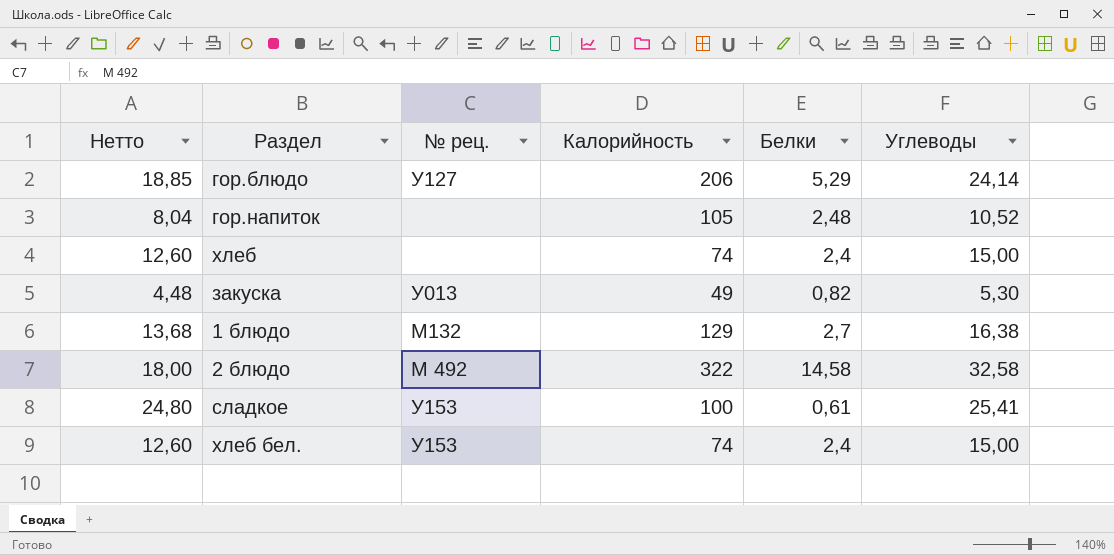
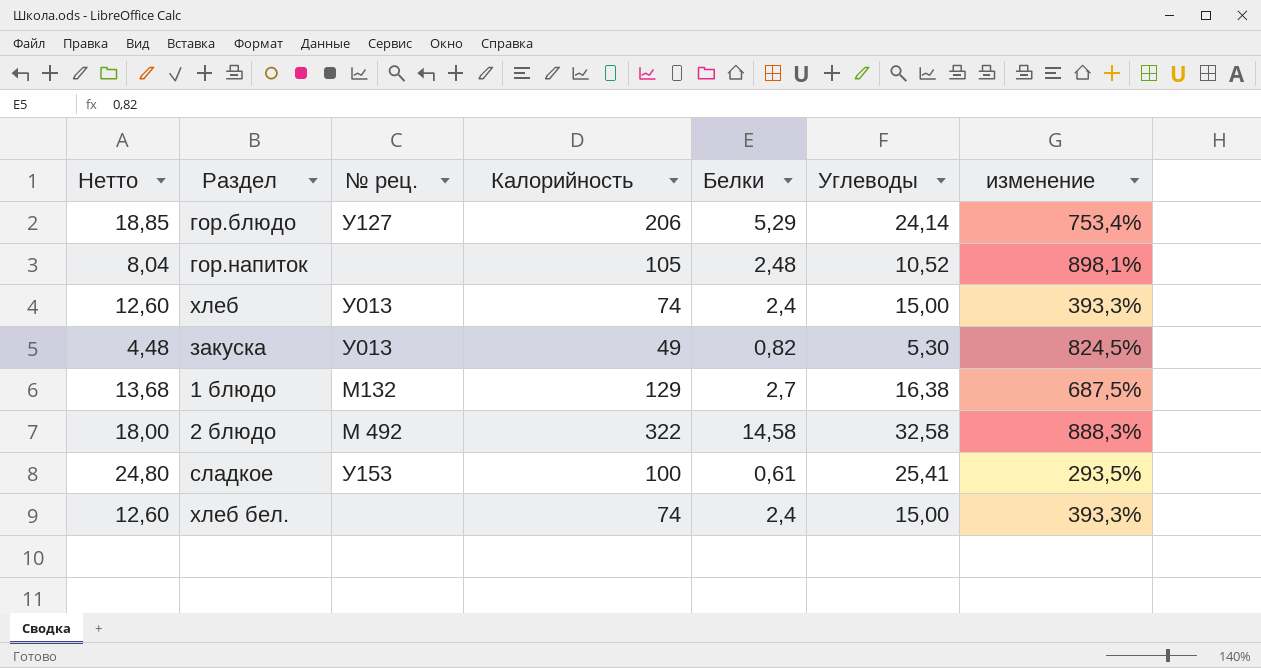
column изменение | formula: none -> ([Калорийность] - [Углеводы]) / [Углеводы]
хлеб | № рец.: none -> У013
хлеб бел. | № рец.: У153 -> none

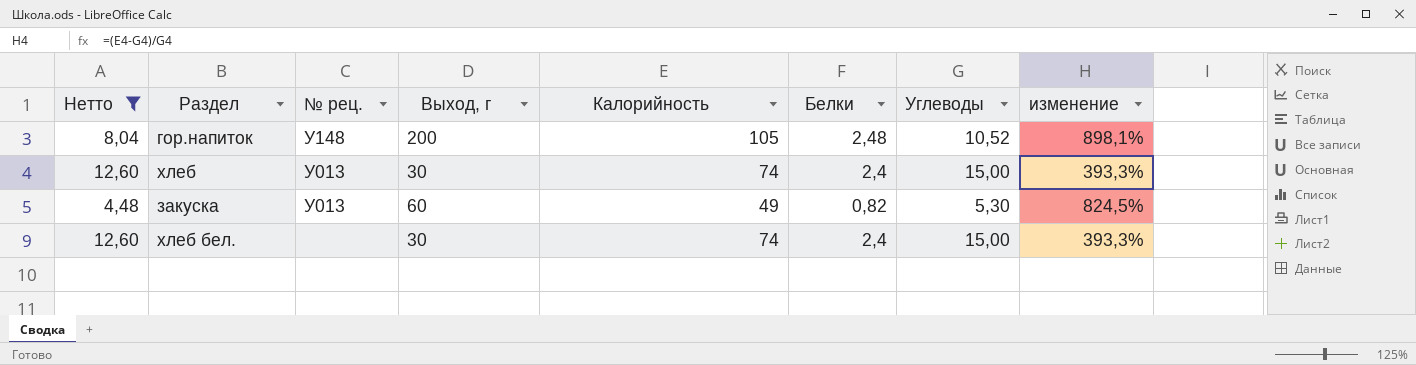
filter: none -> Нетто <= 12,60
column Выход, г | position: none -> 4
гор.напиток | № рец.: none -> У148

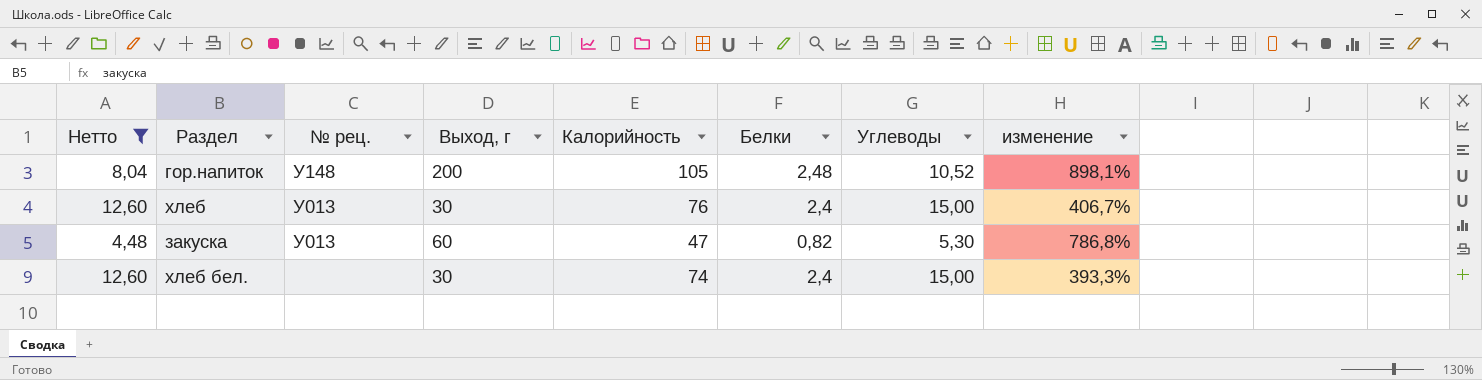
хлеб | Калорийность: 74 -> 76
хлеб | изменение: 393,3% -> 406,7%
закуска | Калорийность: 49 -> 47
закуска | изменение: 824,5% -> 786,8%

